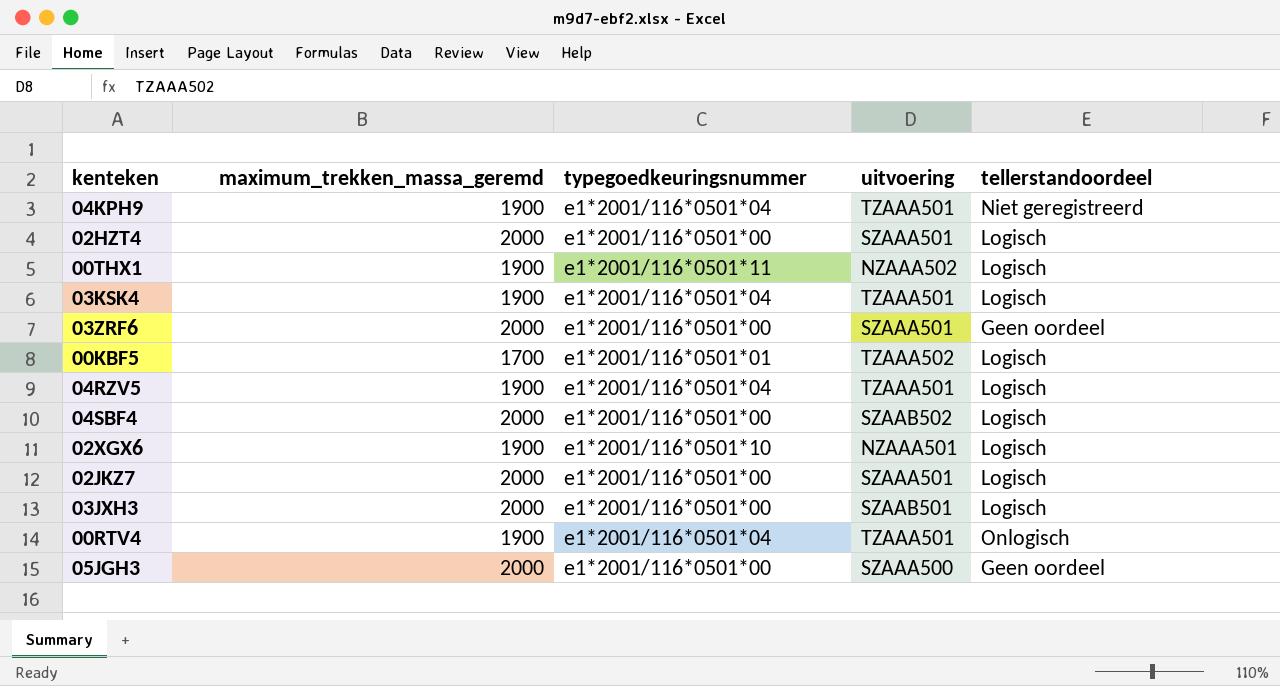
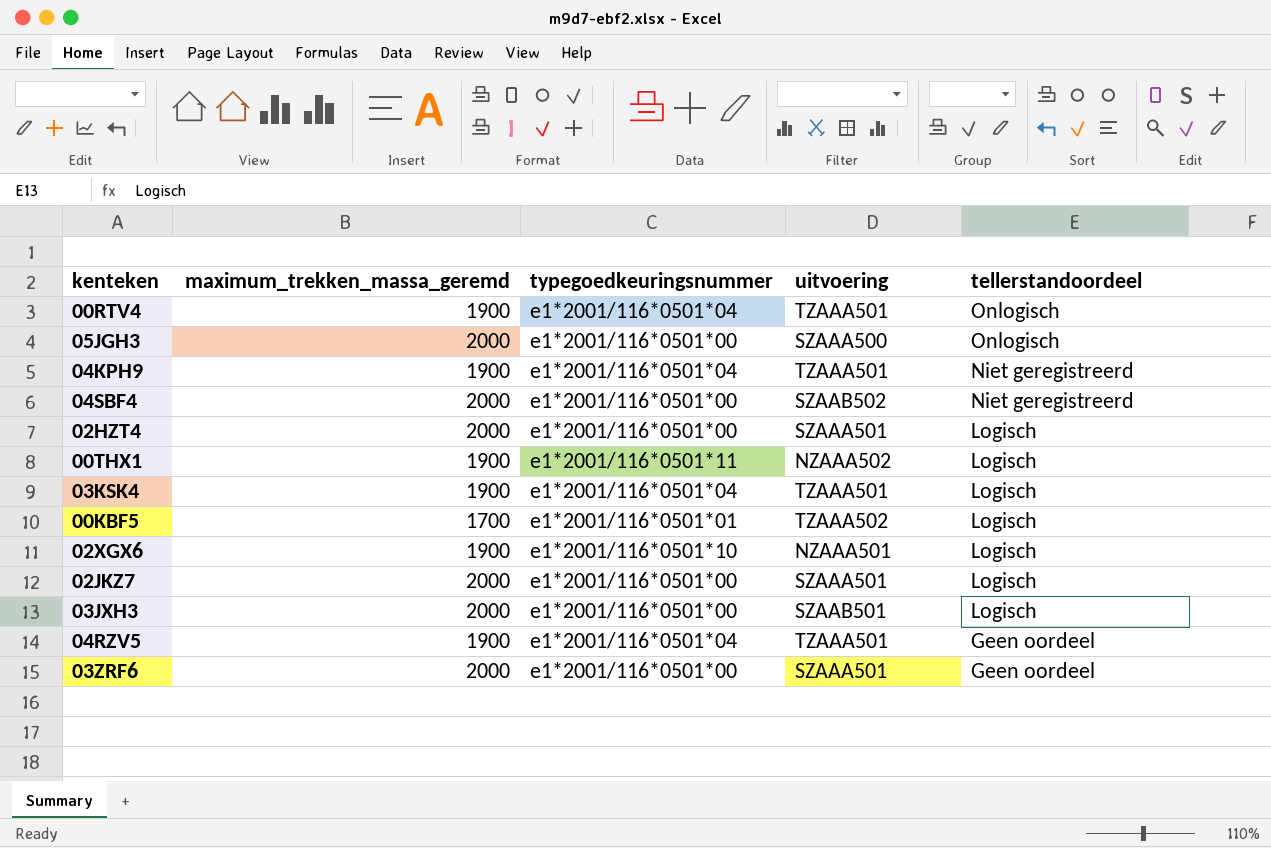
row order: none -> tellerstandoordeel descending
05JGH3 | tellerstandoordeel: Geen oordeel -> Onlogisch
04SBF4 | tellerstandoordeel: Logisch -> Niet geregistreerd
04RZV5 | tellerstandoordeel: Logisch -> Geen oordeel

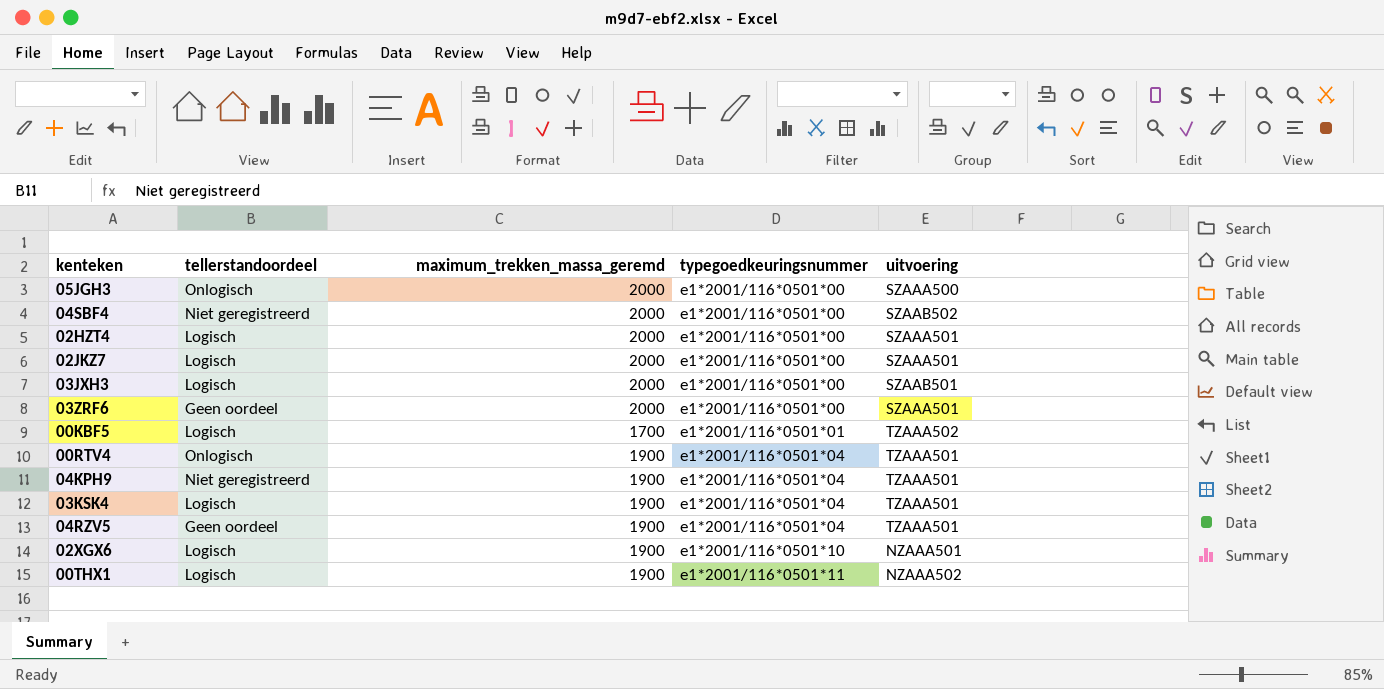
row order: tellerstandoordeel descending -> typegoedkeuringsnummer ascending
column tellerstandoordeel | position: 5 -> 2

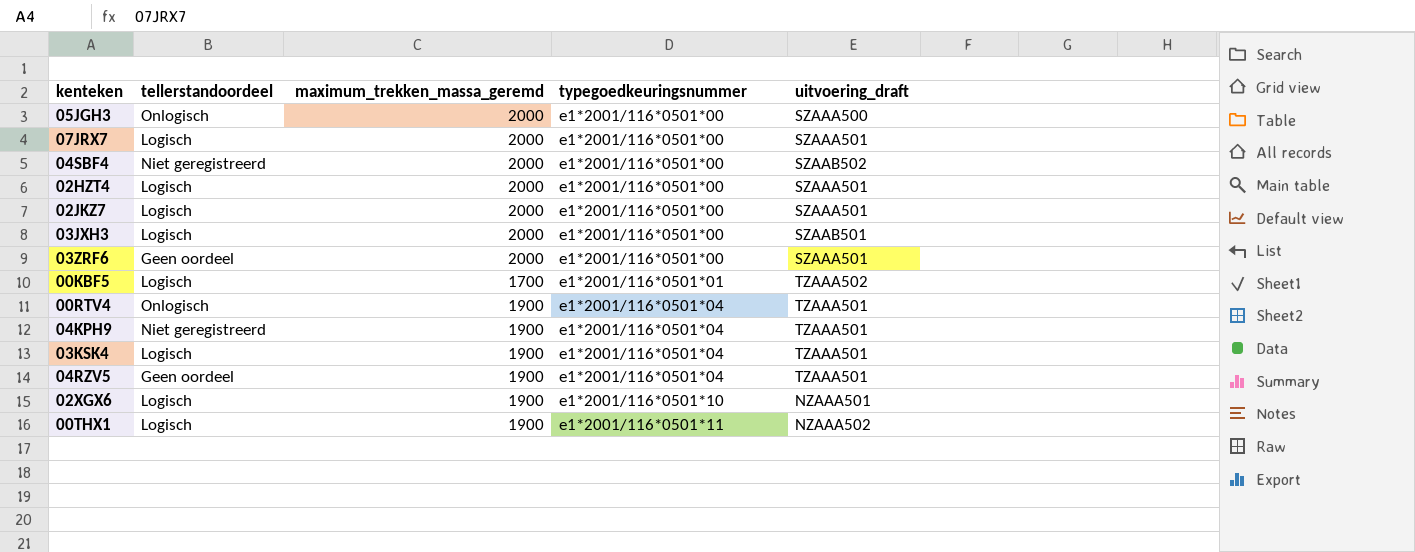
column name: uitvoering -> uitvoering_draft
row 07JRX7: none -> Logisch | 2000 | e1*2001/116*0501*00 | SZAAA501

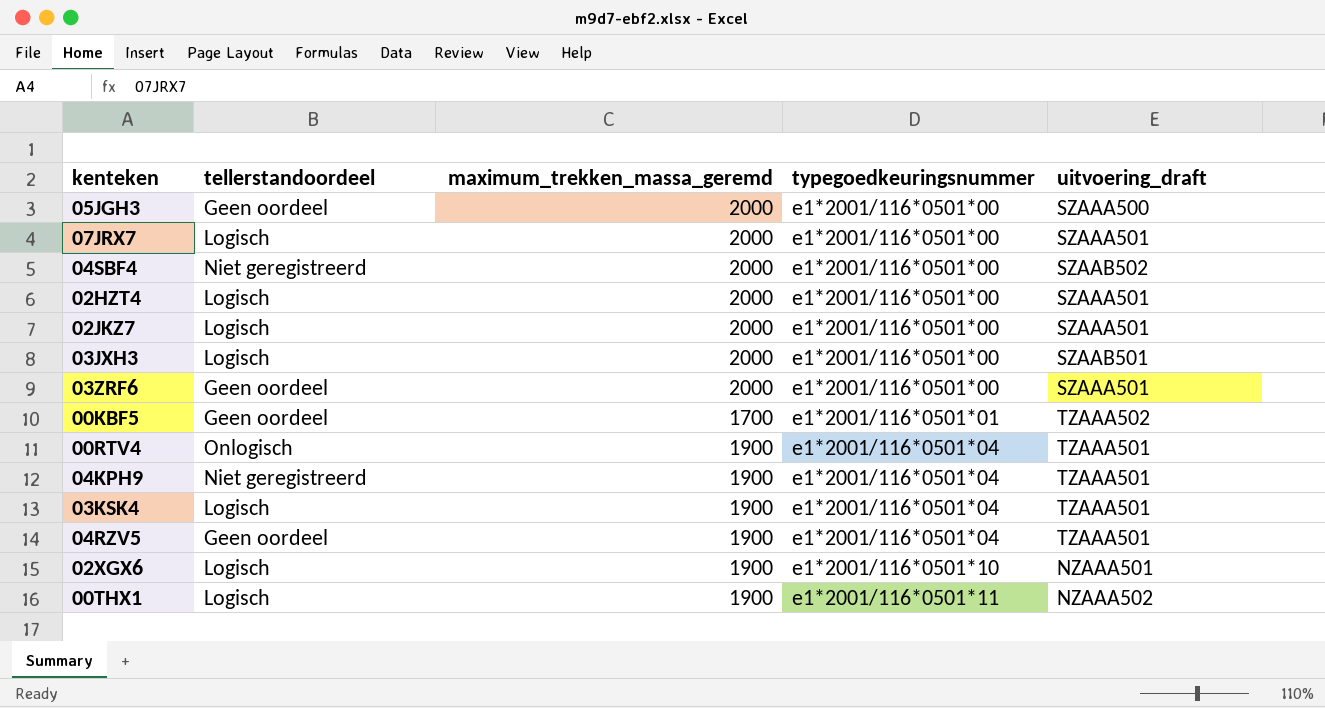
05JGH3 | tellerstandoordeel: Onlogisch -> Geen oordeel
00KBF5 | tellerstandoordeel: Logisch -> Geen oordeel

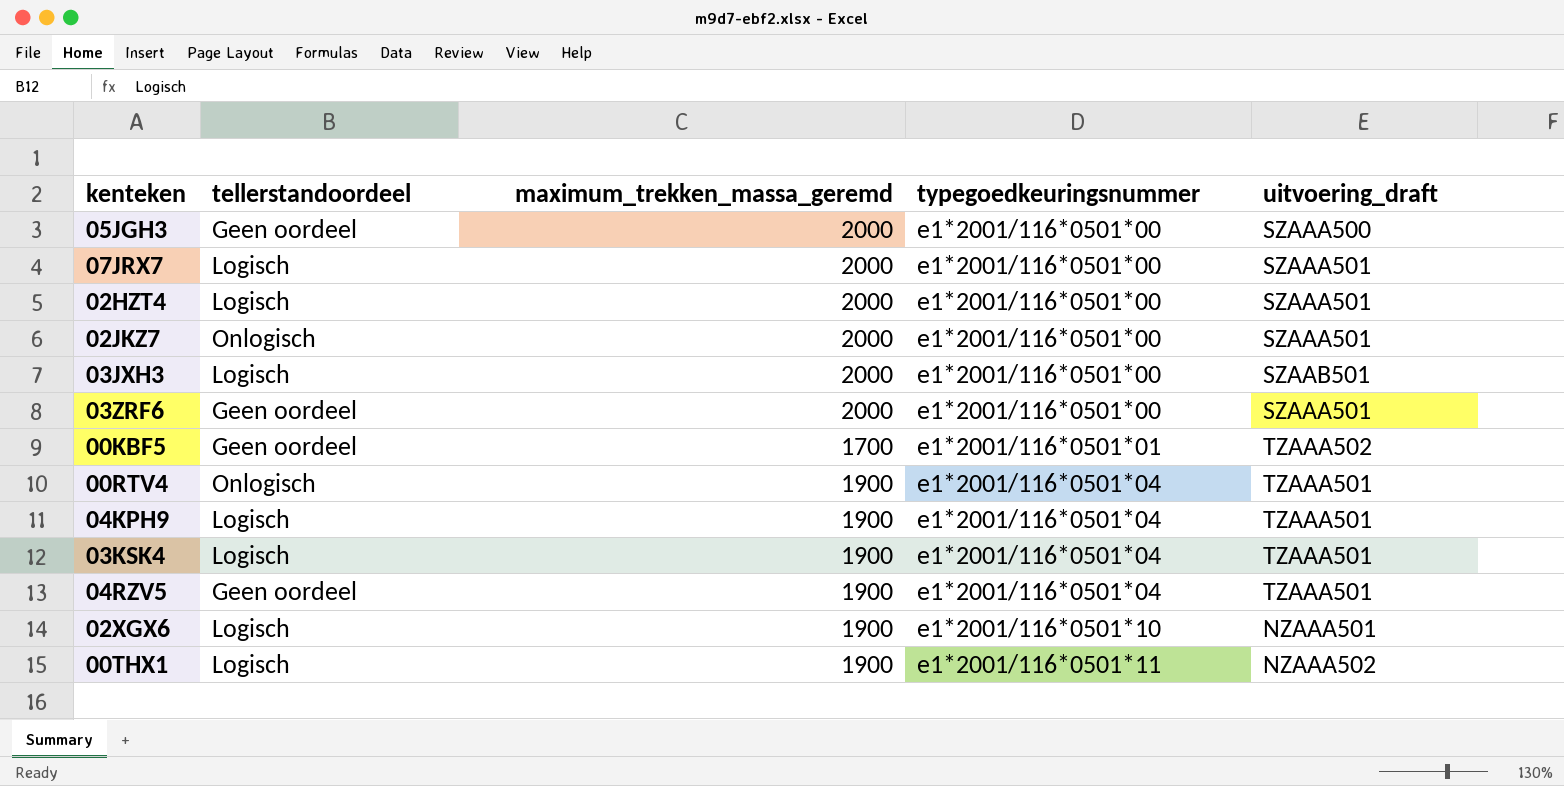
row 04SBF4: Niet geregistreerd | 2000 | e1*2001/116*0501*00 | SZAAB502 -> none
02JKZ7 | tellerstandoordeel: Logisch -> Onlogisch
04KPH9 | tellerstandoordeel: Niet geregistreerd -> Logisch

